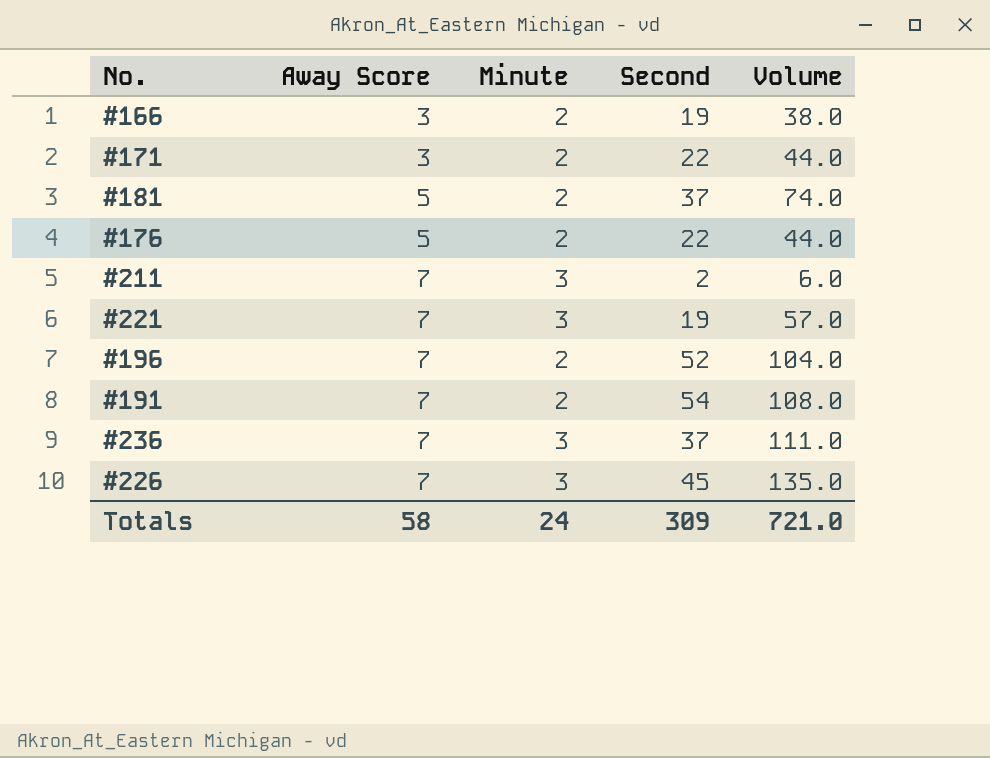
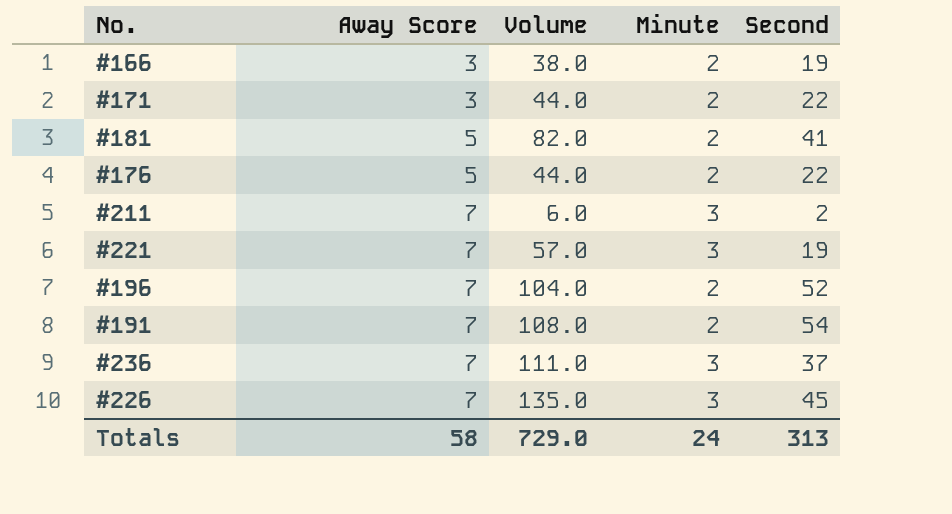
column Volume | position: 5 -> 3
#181 | Volume: 74.0 -> 82.0
#181 | Second: 37 -> 41
Totals | Volume: 721.0 -> 729.0
Totals | Second: 309 -> 313

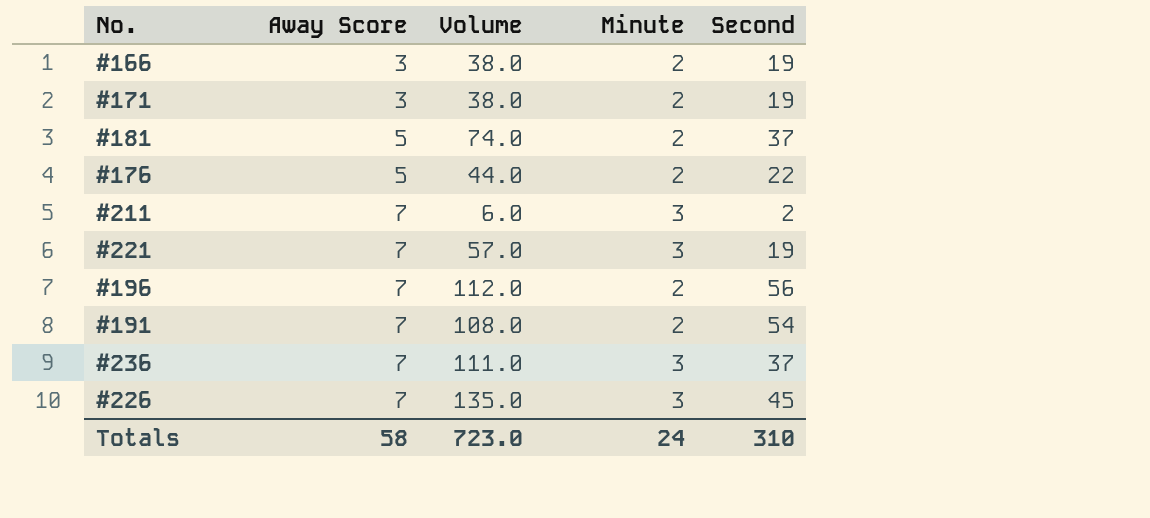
#171 | Volume: 44.0 -> 38.0
#171 | Second: 22 -> 19
#181 | Volume: 82.0 -> 74.0
#181 | Second: 41 -> 37
#196 | Volume: 104.0 -> 112.0
#196 | Second: 52 -> 56
Totals | Volume: 729.0 -> 723.0
Totals | Second: 313 -> 310

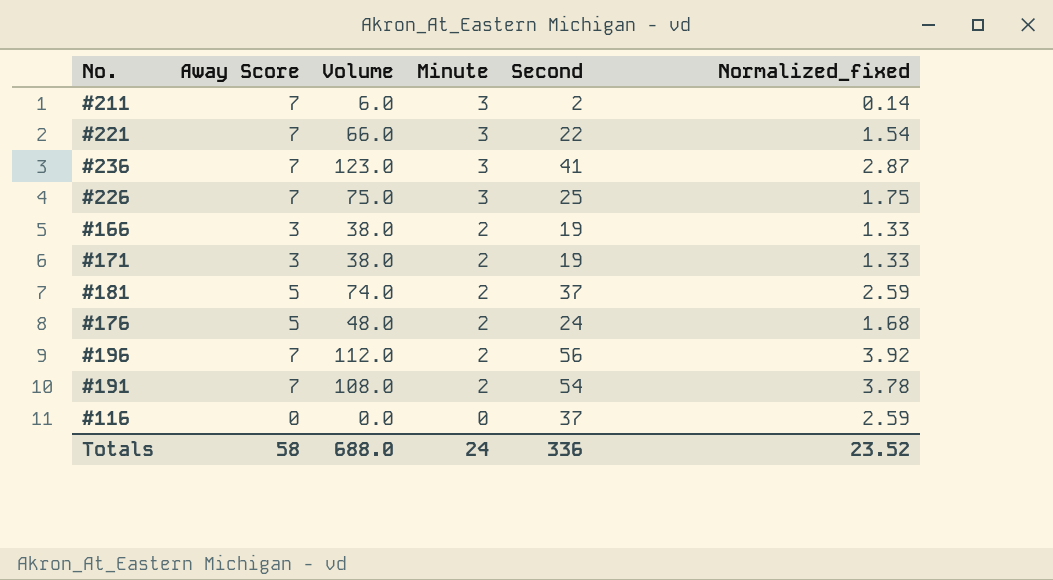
row order: Away Score ascending -> Minute descending
column Normalized_fixed | formula: none -> [Second] * 0.07
#221 | Volume: 57.0 -> 66.0
#221 | Second: 19 -> 22
#236 | Volume: 111.0 -> 123.0
#236 | Second: 37 -> 41
#226 | Volume: 135.0 -> 75.0
#226 | Second: 45 -> 25
#176 | Volume: 44.0 -> 48.0
#176 | Second: 22 -> 24
row #116: none -> 0 | 0.0 | 0 | 37 | 2.59
Totals | Volume: 723.0 -> 688.0
Totals | Second: 310 -> 336

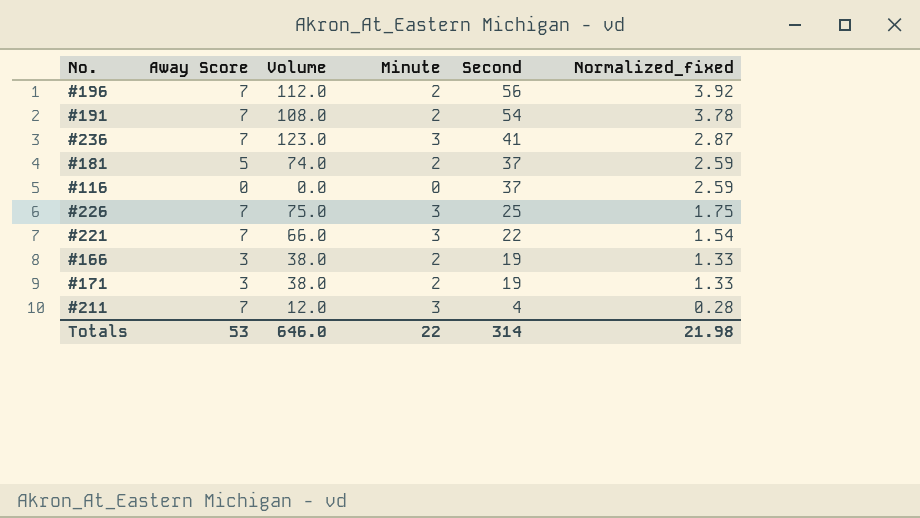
row order: Minute descending -> Second descending
row #176: 5 | 48.0 | 2 | 24 | 1.68 -> none
#211 | Volume: 6.0 -> 12.0
#211 | Second: 2 -> 4
#211 | Normalized_fixed: 0.14 -> 0.28
Totals | Away Score: 58 -> 53
Totals | Volume: 688.0 -> 646.0
Totals | Minute: 24 -> 22
Totals | Second: 336 -> 314
Totals | Normalized_fixed: 23.52 -> 21.98

